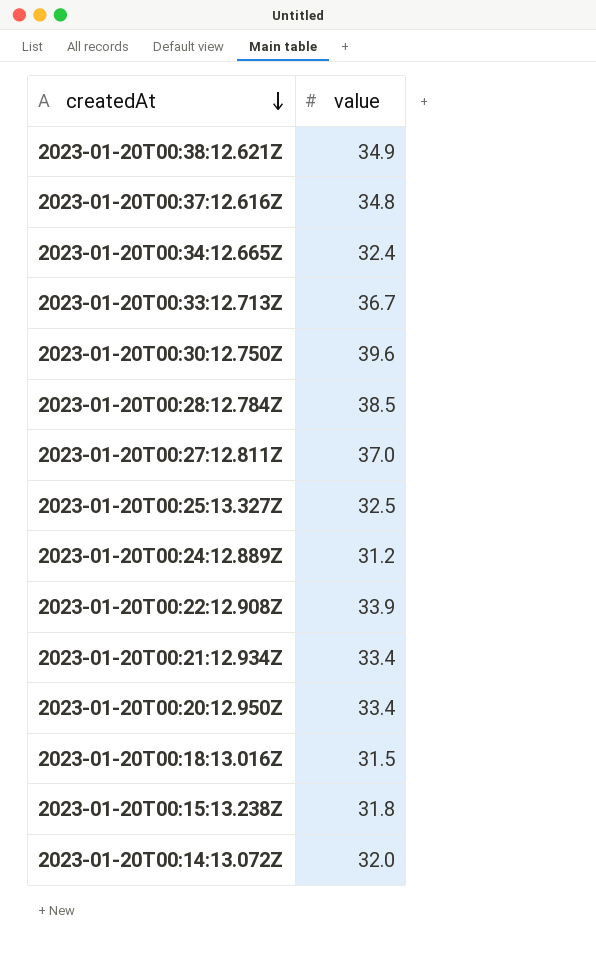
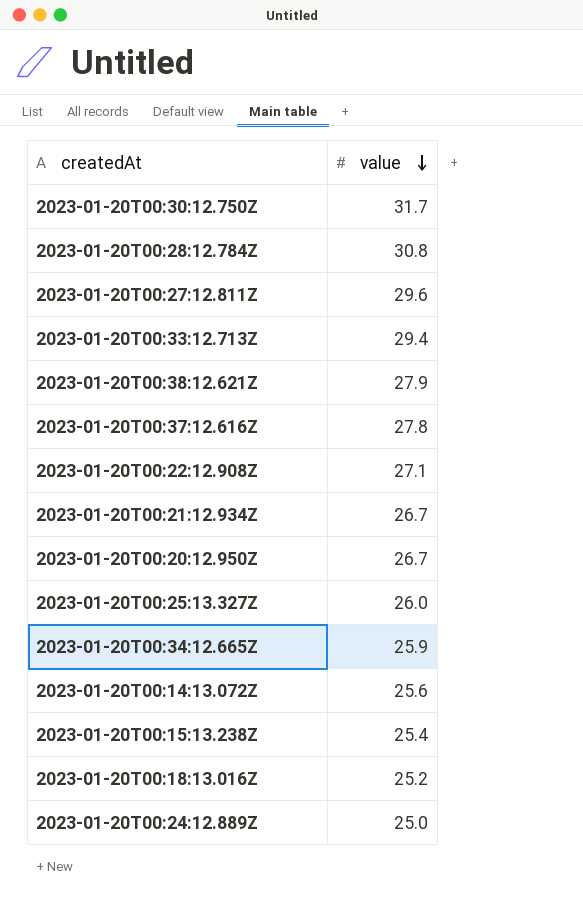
row order: createdAt descending -> value descending
2023-01-20T00:30:12.750Z | value: 39.6 -> 31.7
2023-01-20T00:28:12.784Z | value: 38.5 -> 30.8
2023-01-20T00:27:12.811Z | value: 37.0 -> 29.6
2023-01-20T00:33:12.713Z | value: 36.7 -> 29.4
2023-01-20T00:38:12.621Z | value: 34.9 -> 27.9
2023-01-20T00:37:12.616Z | value: 34.8 -> 27.8
2023-01-20T00:22:12.908Z | value: 33.9 -> 27.1
2023-01-20T00:21:12.934Z | value: 33.4 -> 26.7
2023-01-20T00:20:12.950Z | value: 33.4 -> 26.7
2023-01-20T00:25:13.327Z | value: 32.5 -> 26.0
2023-01-20T00:34:12.665Z | value: 32.4 -> 25.9
2023-01-20T00:14:13.072Z | value: 32.0 -> 25.6
2023-01-20T00:15:13.238Z | value: 31.8 -> 25.4
2023-01-20T00:18:13.016Z | value: 31.5 -> 25.2
2023-01-20T00:24:12.889Z | value: 31.2 -> 25.0

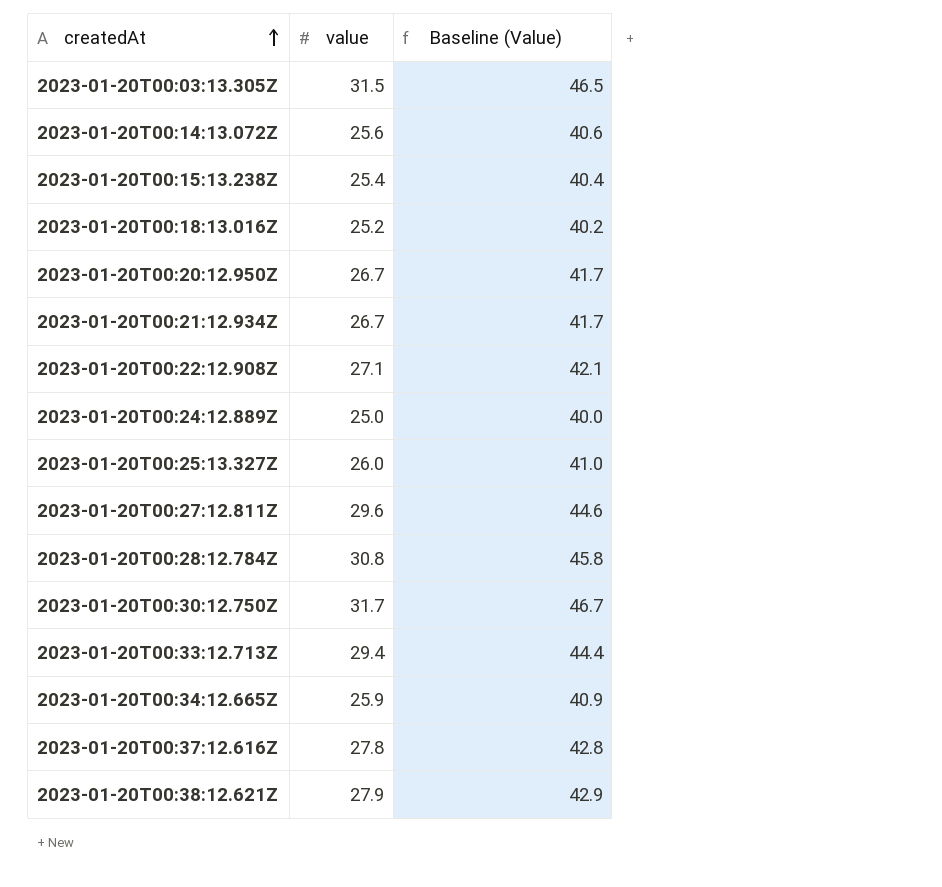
row order: value descending -> createdAt ascending
column Baseline (Value) | formula: none -> [value] + 15
row 2023-01-20T00:03:13.305Z: none -> 31.5 | 46.5

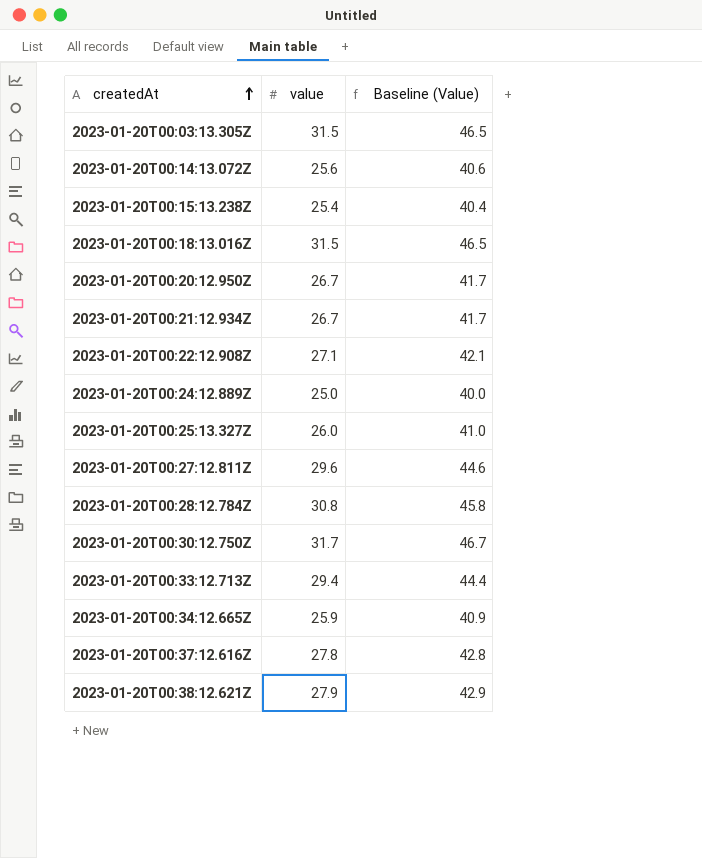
2023-01-20T00:18:13.016Z | value: 25.2 -> 31.5
2023-01-20T00:18:13.016Z | Baseline (Value): 40.2 -> 46.5

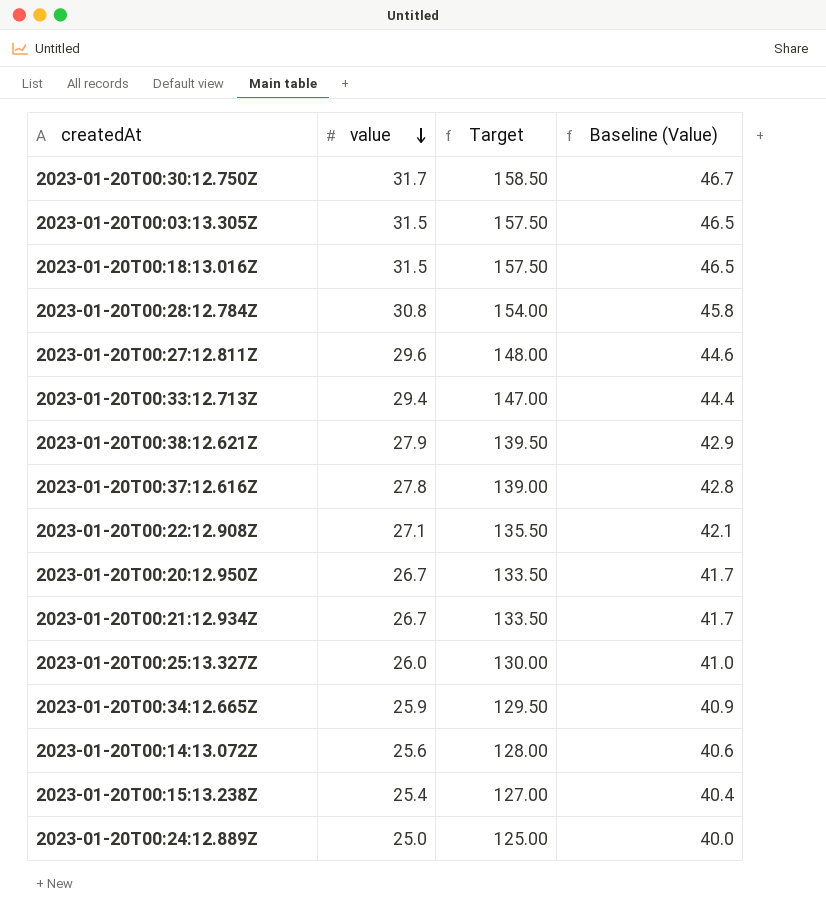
row order: createdAt ascending -> value descending
column Target | formula: none -> [value] * 5

